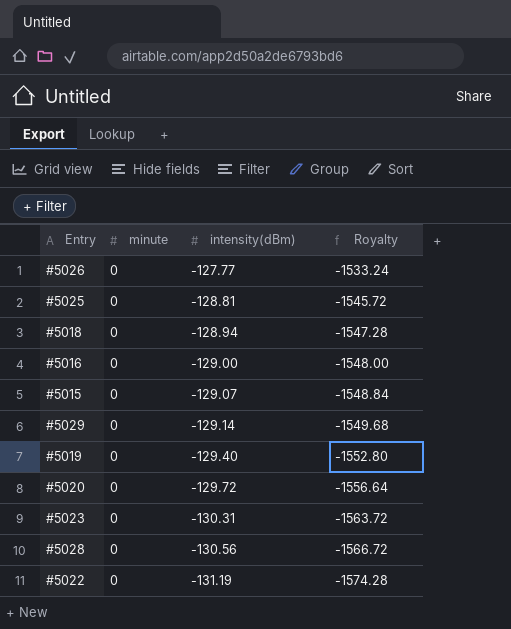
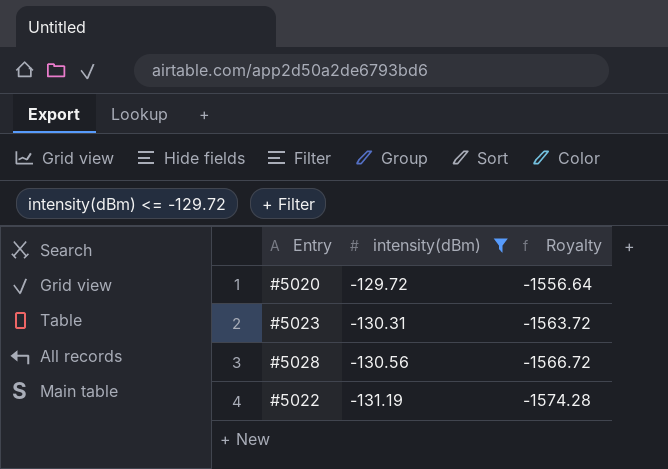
filter: none -> intensity(dBm) <= -129.72
column minute | position: 2 -> none

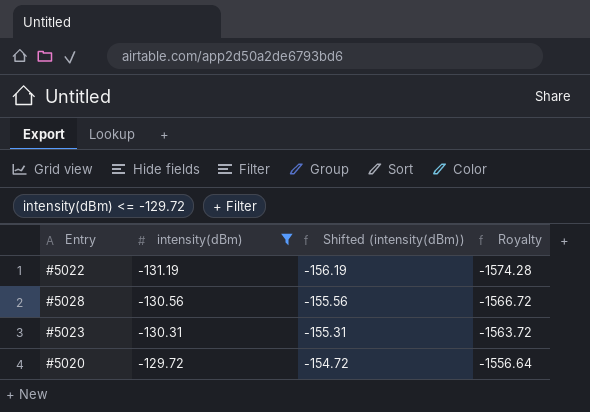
row order: intensity(dBm) descending -> intensity(dBm) ascending
column Shifted (intensity(dBm)) | formula: none -> [intensity(dBm)] - 25

